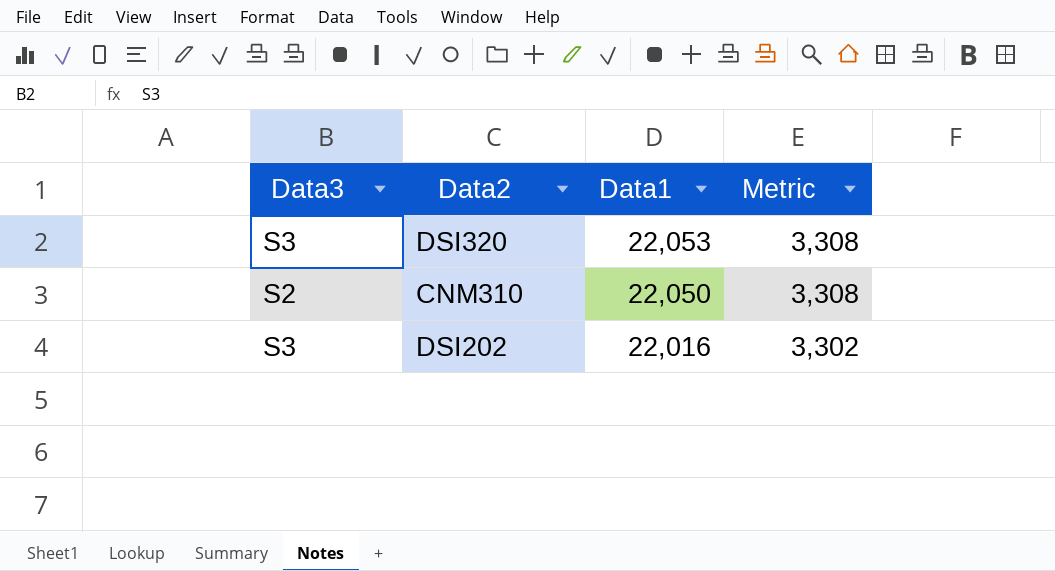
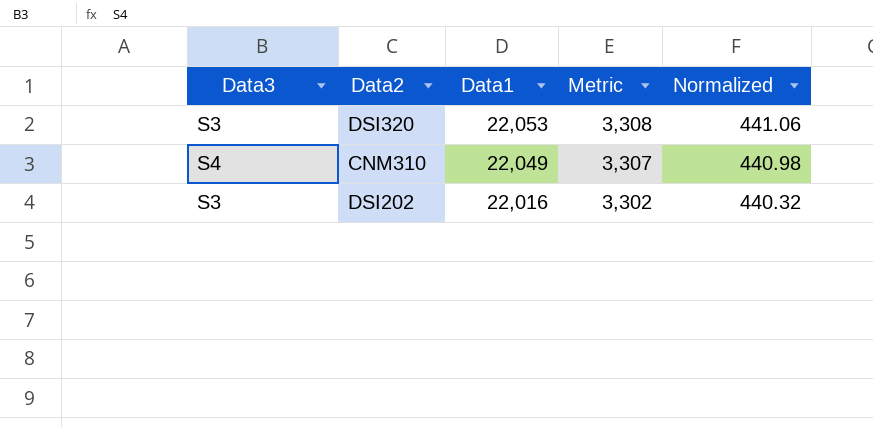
column Normalized | formula: none -> [Data1] * 0.02
CNM310 | Data3: S2 -> S4
CNM310 | Data1: 22,050 -> 22,049
CNM310 | Metric: 3,308 -> 3,307

